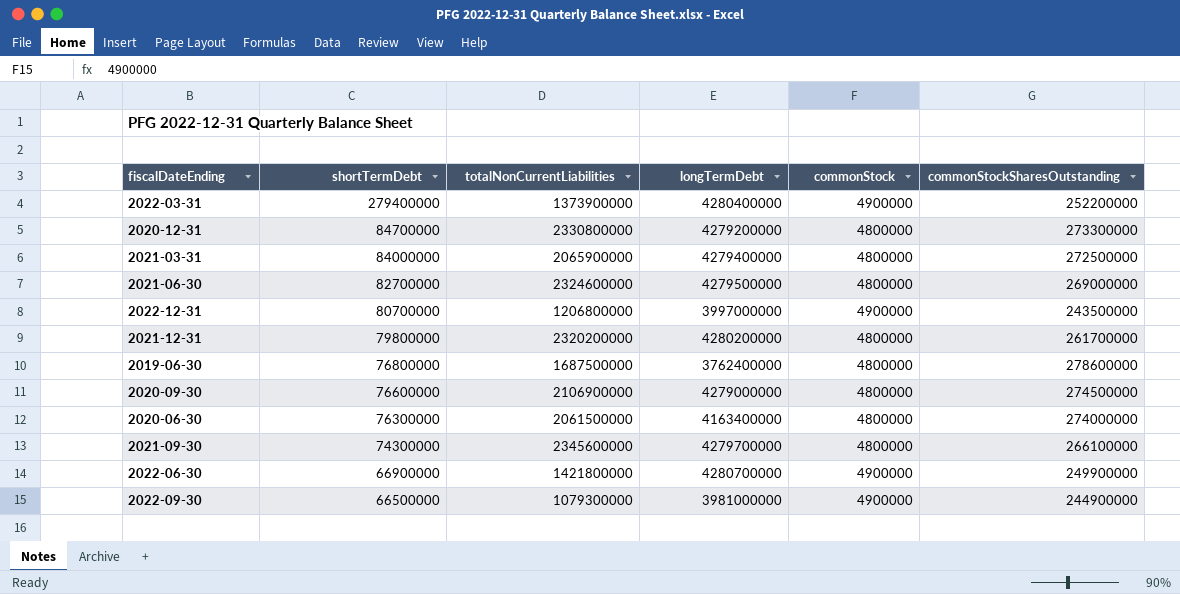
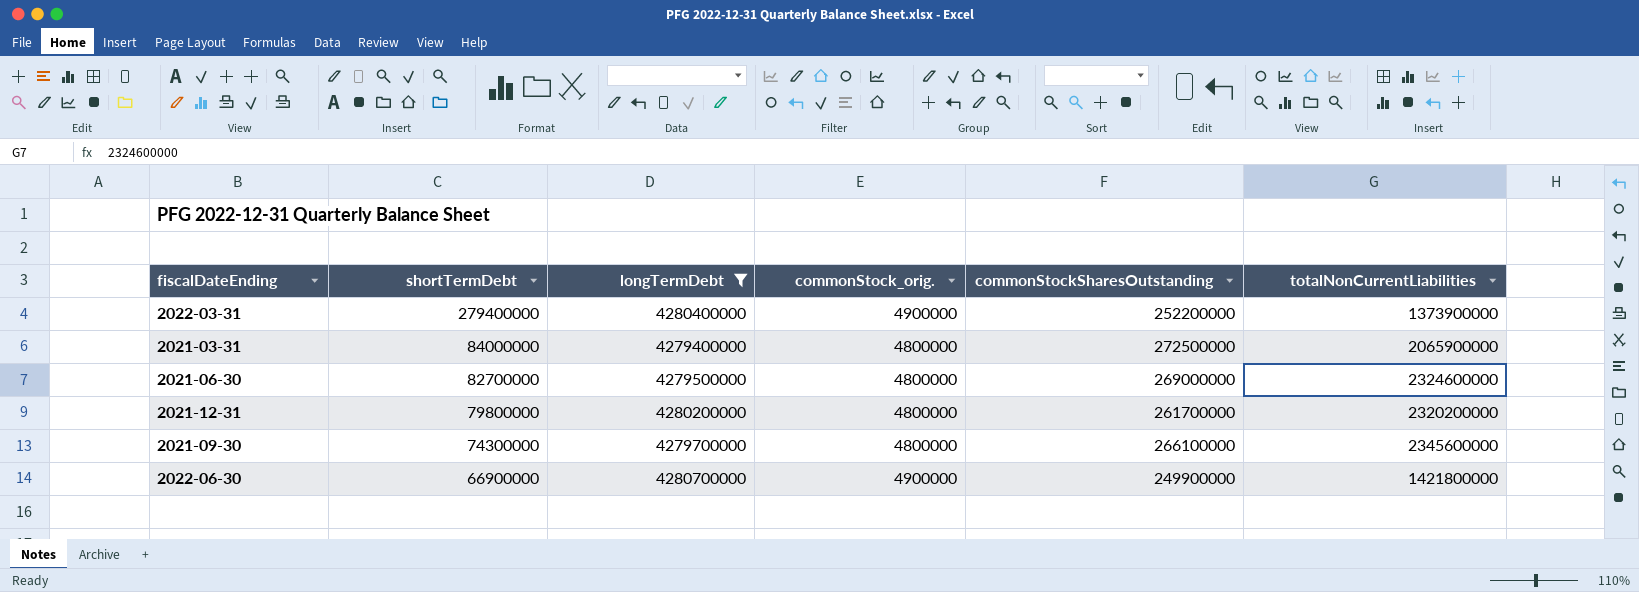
filter: none -> longTermDebt >= 4279400000
column name: commonStock -> commonStock_orig.
column totalNonCurrentLiabilities | position: 3 -> 6

